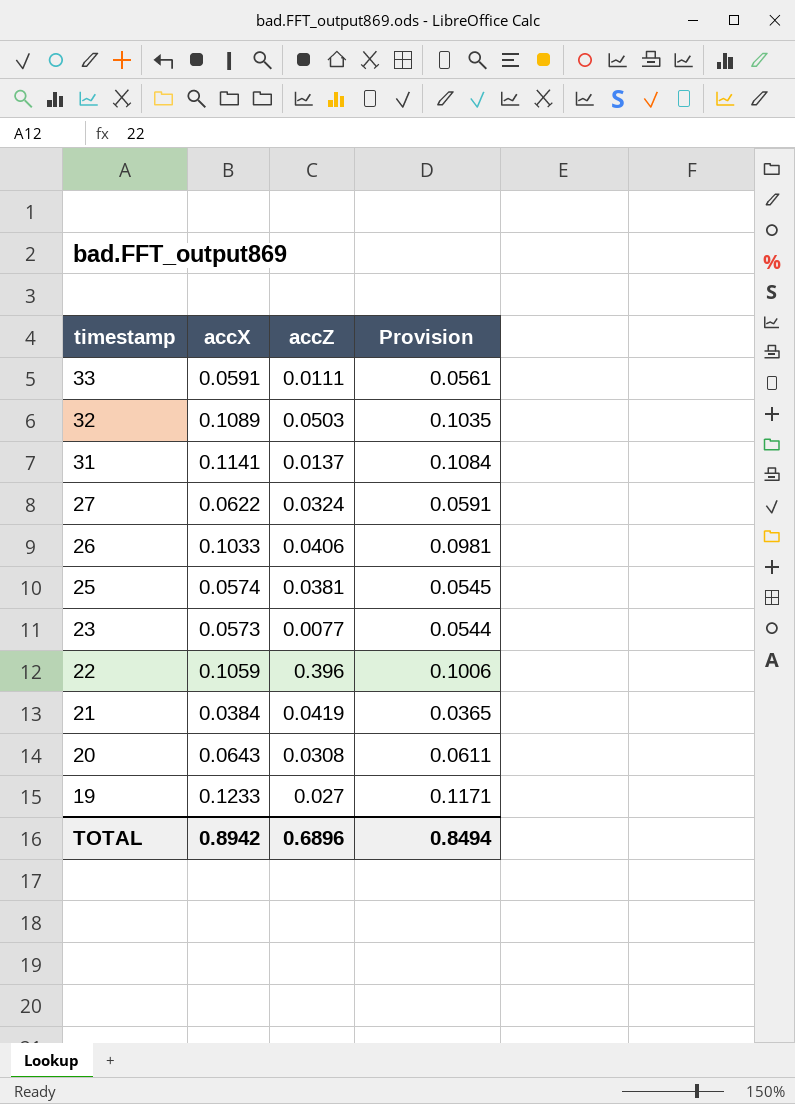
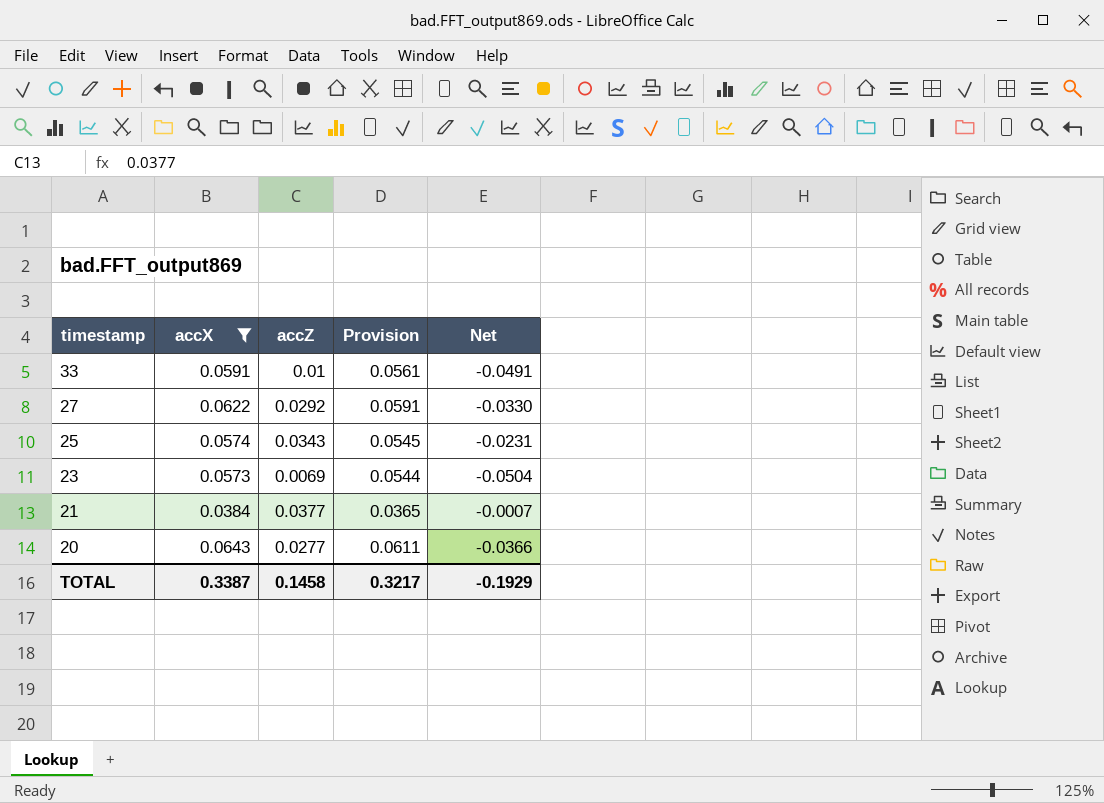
filter: none -> accX <= 0.0643
column Net | formula: none -> [accZ] - [accX]
33 | accZ: 0.0111 -> 0.01
27 | accZ: 0.0324 -> 0.0292
25 | accZ: 0.0381 -> 0.0343
23 | accZ: 0.0077 -> 0.0069
21 | accZ: 0.0419 -> 0.0377
20 | accZ: 0.0308 -> 0.0277
TOTAL | accX: 0.8942 -> 0.3387
TOTAL | accZ: 0.6896 -> 0.1458
TOTAL | Provision: 0.8494 -> 0.3217

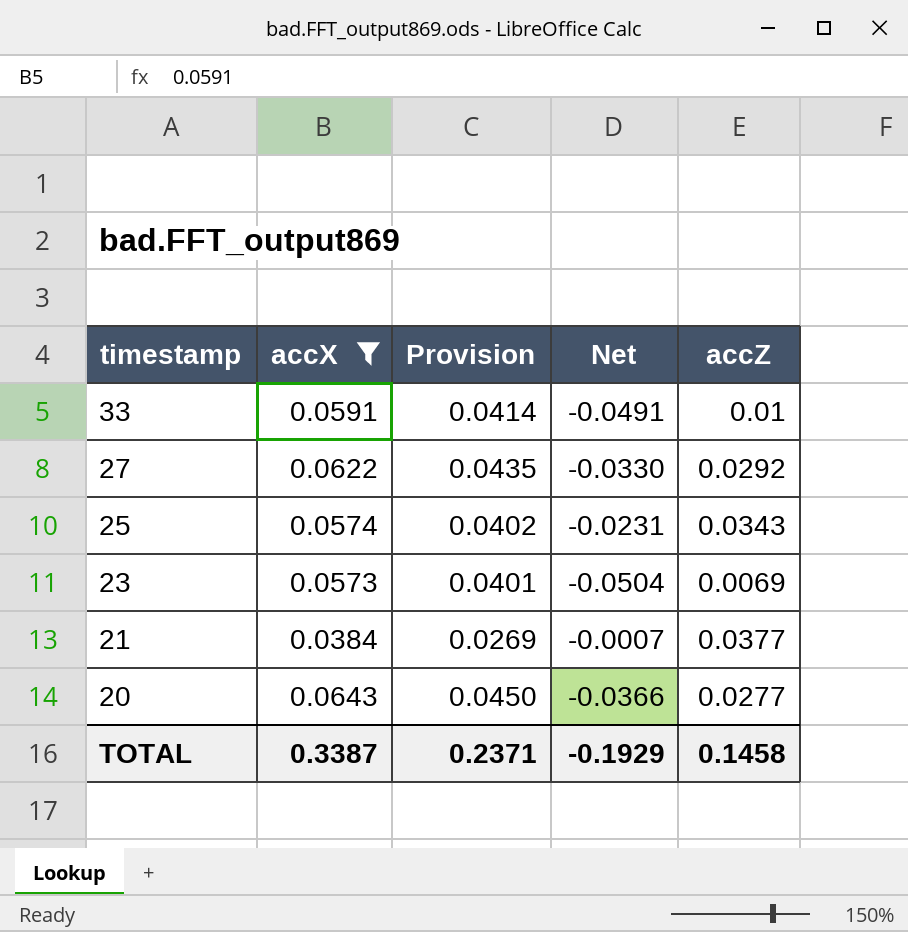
column Provision | formula: [accX] * 0.95 -> [accX] * 0.7
column accZ | position: 3 -> 5
TOTAL | Provision: 0.3217 -> 0.2371

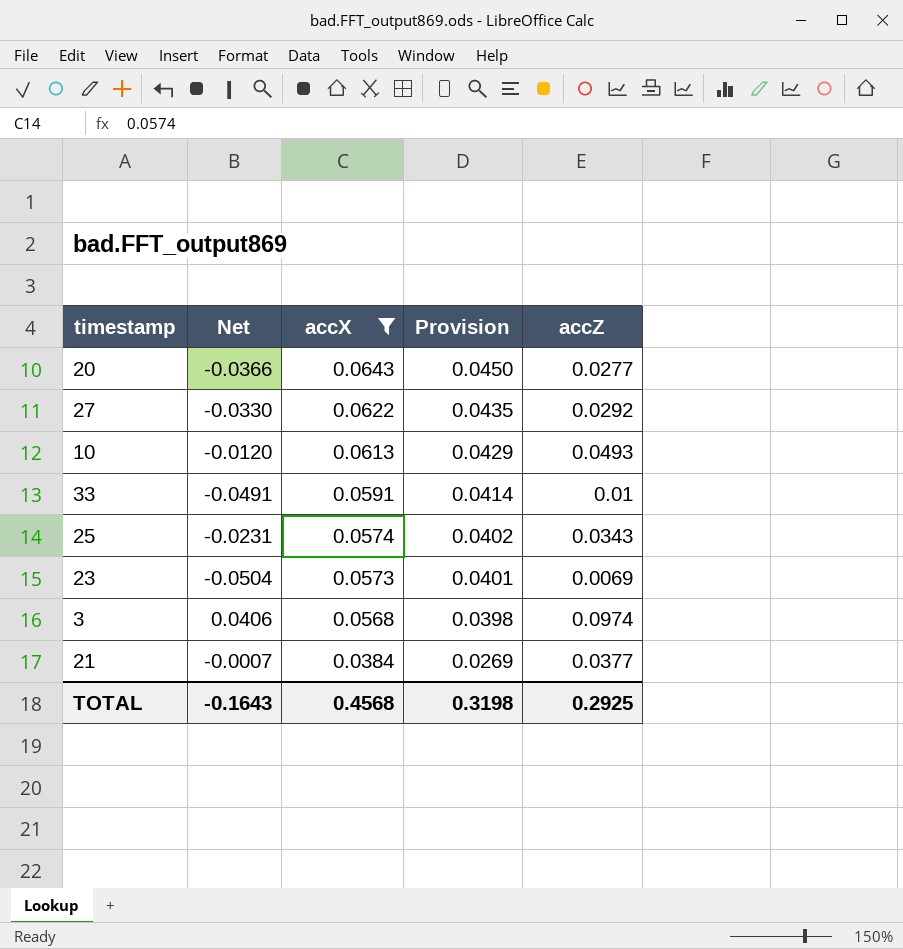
row order: timestamp descending -> accX descending
column Net | position: 4 -> 2
row 10: none -> -0.0120 | 0.0613 | 0.0429 | 0.0493
row 3: none -> 0.0406 | 0.0568 | 0.0398 | 0.0974
TOTAL | Net: -0.1929 -> -0.1643
TOTAL | accX: 0.3387 -> 0.4568
TOTAL | Provision: 0.2371 -> 0.3198
TOTAL | accZ: 0.1458 -> 0.2925

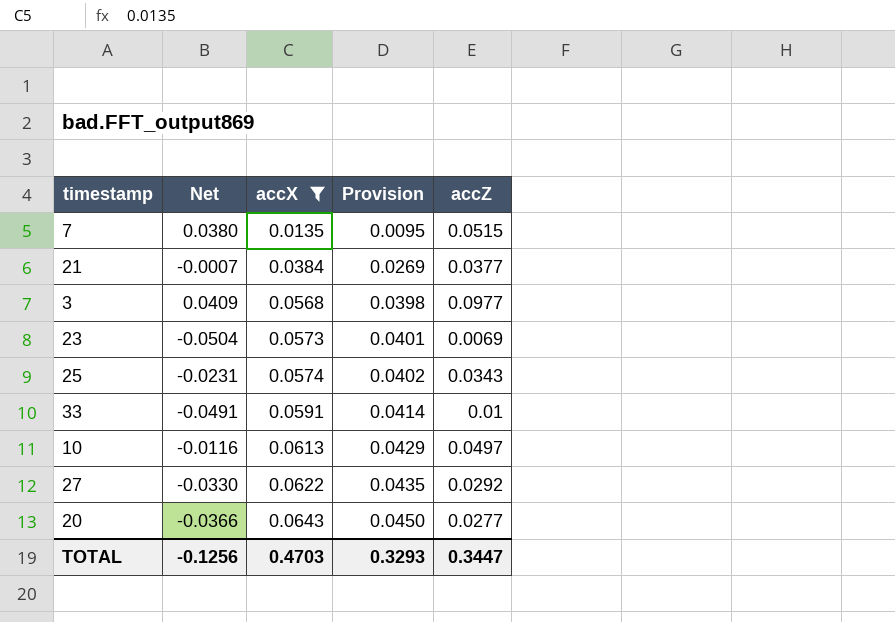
row order: accX descending -> accX ascending
row 7: none -> 0.0380 | 0.0135 | 0.0095 | 0.0515
3 | Net: 0.0406 -> 0.0409
3 | accZ: 0.0974 -> 0.0977
10 | Net: -0.0120 -> -0.0116
10 | accZ: 0.0493 -> 0.0497
TOTAL | Net: -0.1643 -> -0.1256
TOTAL | accX: 0.4568 -> 0.4703
TOTAL | Provision: 0.3198 -> 0.3293
TOTAL | accZ: 0.2925 -> 0.3447

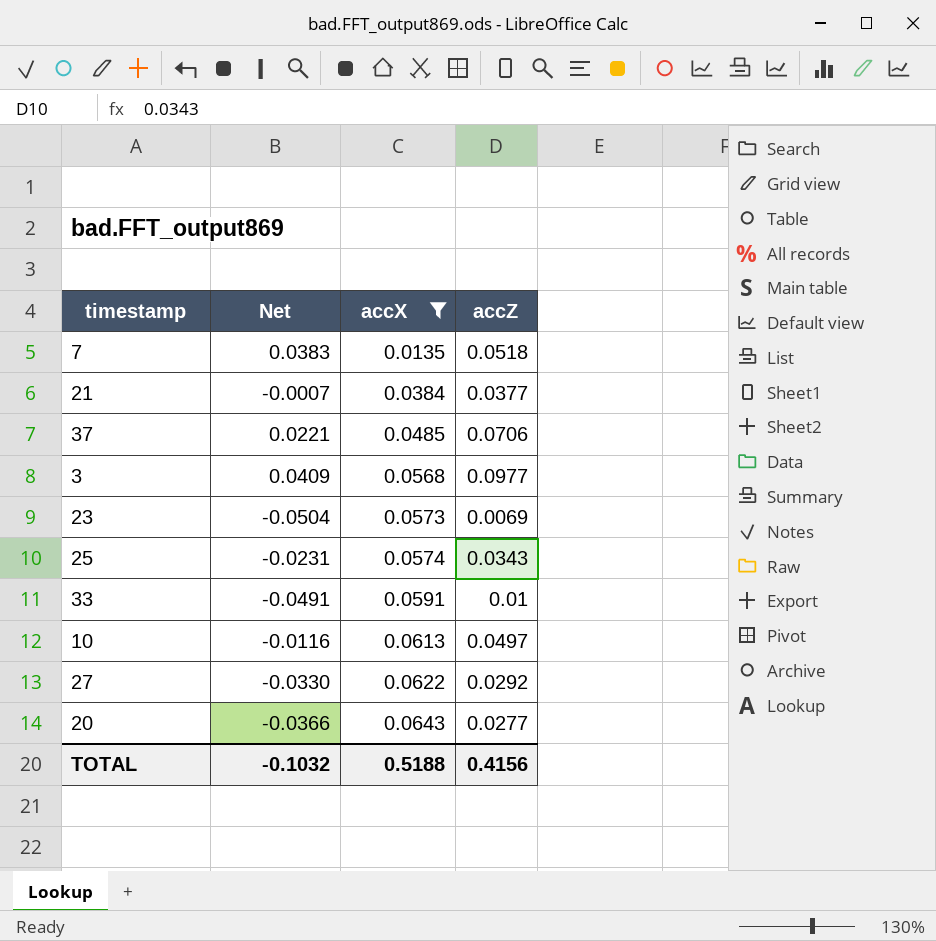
column Provision | formula: [accX] * 0.7 -> none
7 | Net: 0.0380 -> 0.0383
7 | accZ: 0.0515 -> 0.0518
row 37: none -> 0.0221 | 0.0485 | 0.0706
TOTAL | Net: -0.1256 -> -0.1032
TOTAL | accX: 0.4703 -> 0.5188
TOTAL | accZ: 0.3447 -> 0.4156

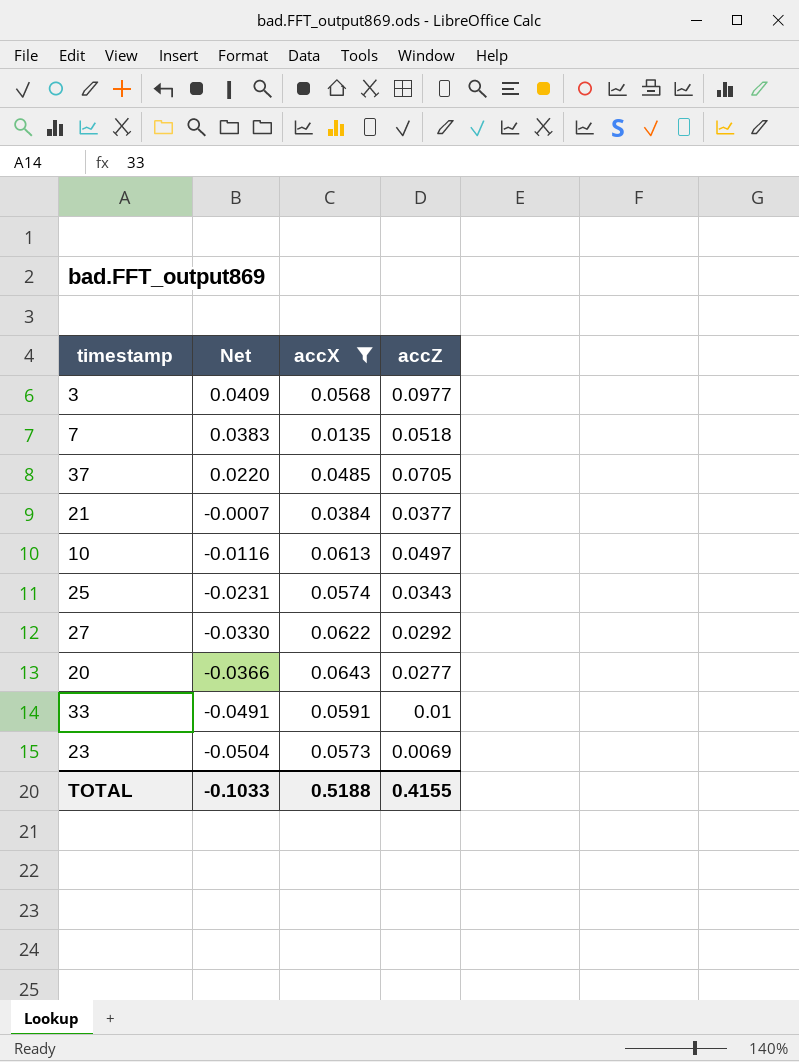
row order: accX ascending -> Net descending
37 | Net: 0.0221 -> 0.0220
37 | accZ: 0.0706 -> 0.0705
TOTAL | Net: -0.1032 -> -0.1033
TOTAL | accZ: 0.4156 -> 0.4155

